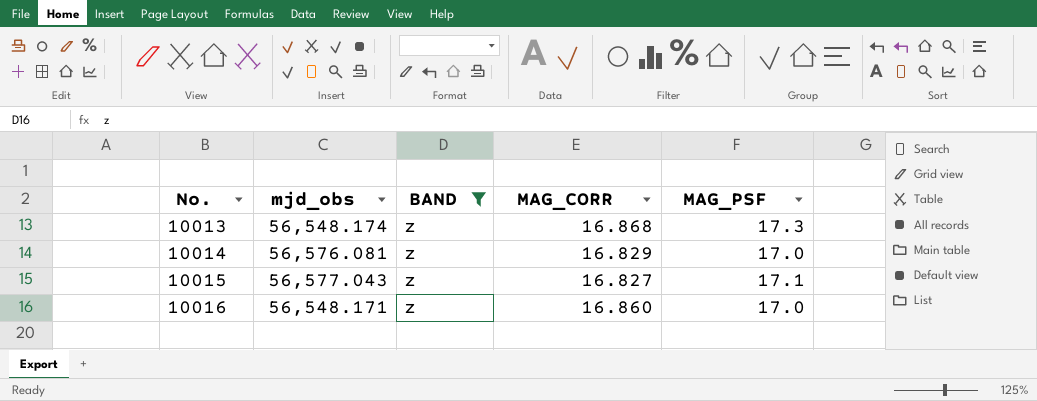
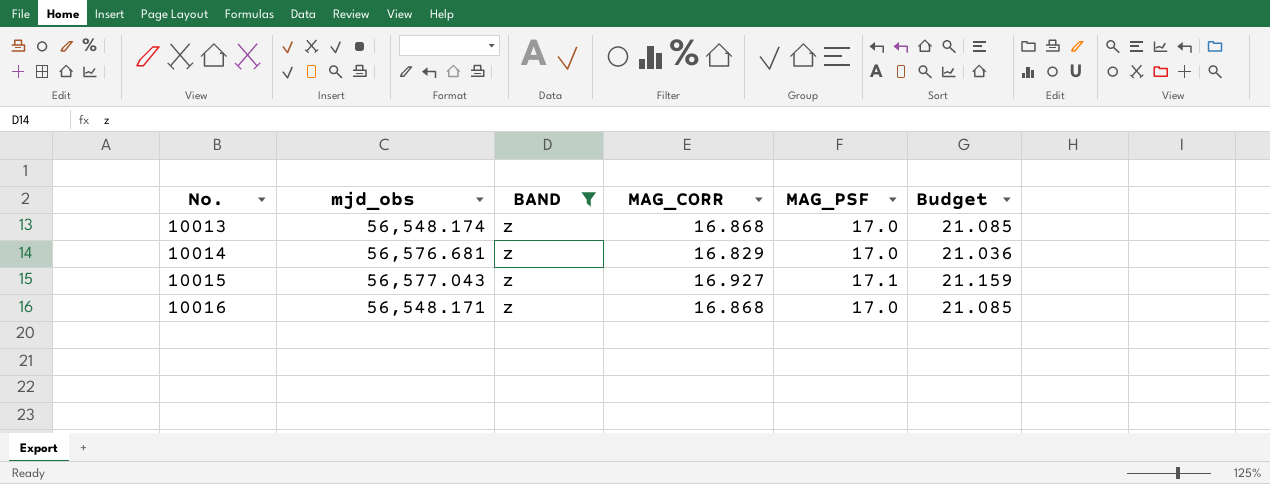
column Budget | formula: none -> [MAG_CORR] * 1.25
10013 | MAG_PSF: 17.3 -> 17.0
10014 | mjd_obs: 56,576.081 -> 56,576.681
10015 | MAG_CORR: 16.827 -> 16.927
10016 | MAG_CORR: 16.860 -> 16.868

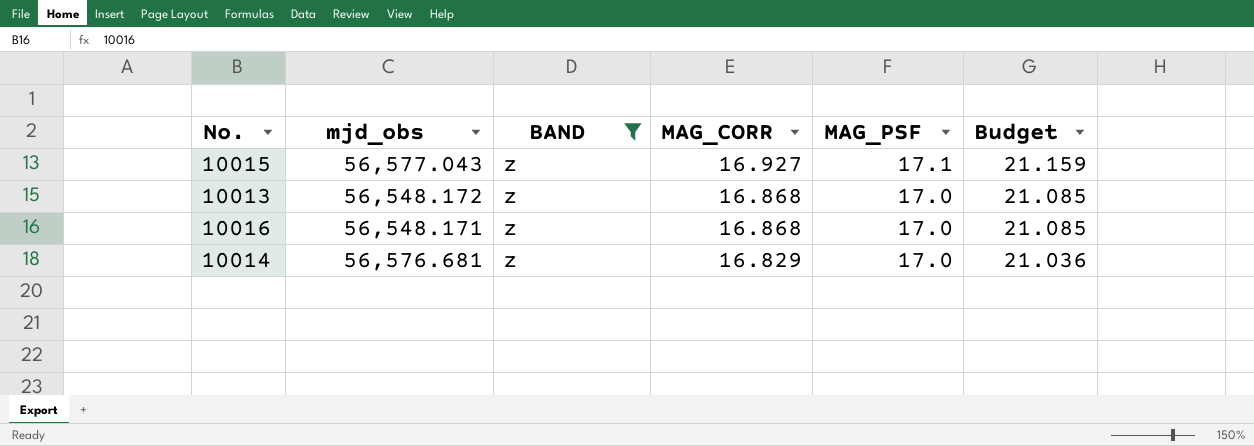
row order: No. ascending -> MAG_CORR descending
10013 | mjd_obs: 56,548.174 -> 56,548.172

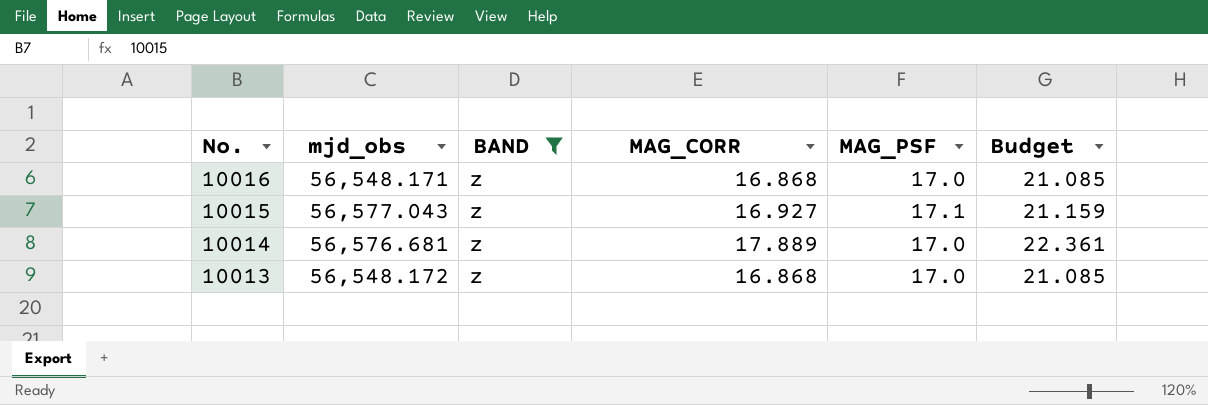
row order: MAG_CORR descending -> No. descending
10014 | MAG_CORR: 16.829 -> 17.889
10014 | Budget: 21.036 -> 22.361

